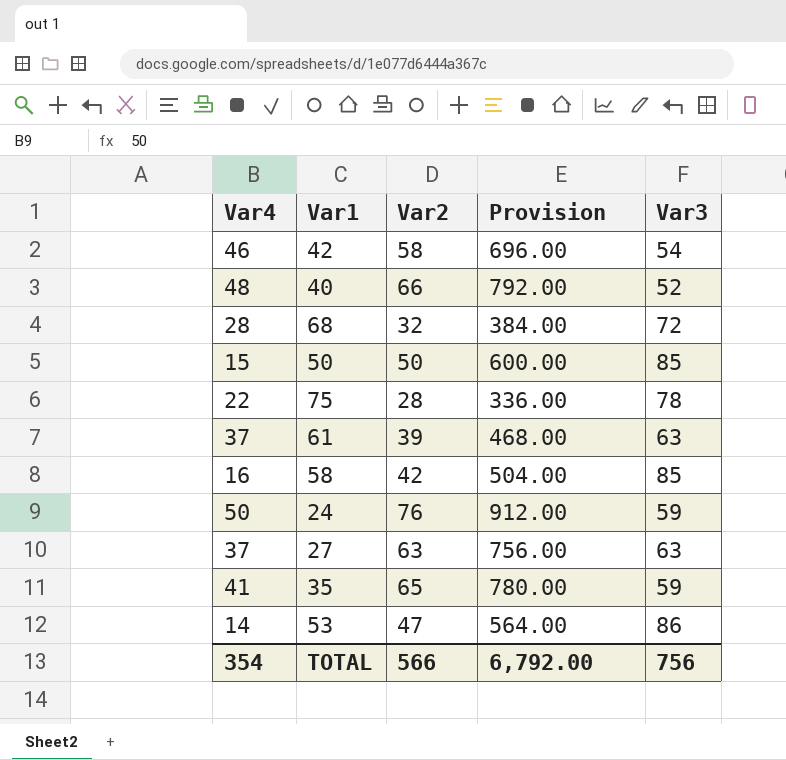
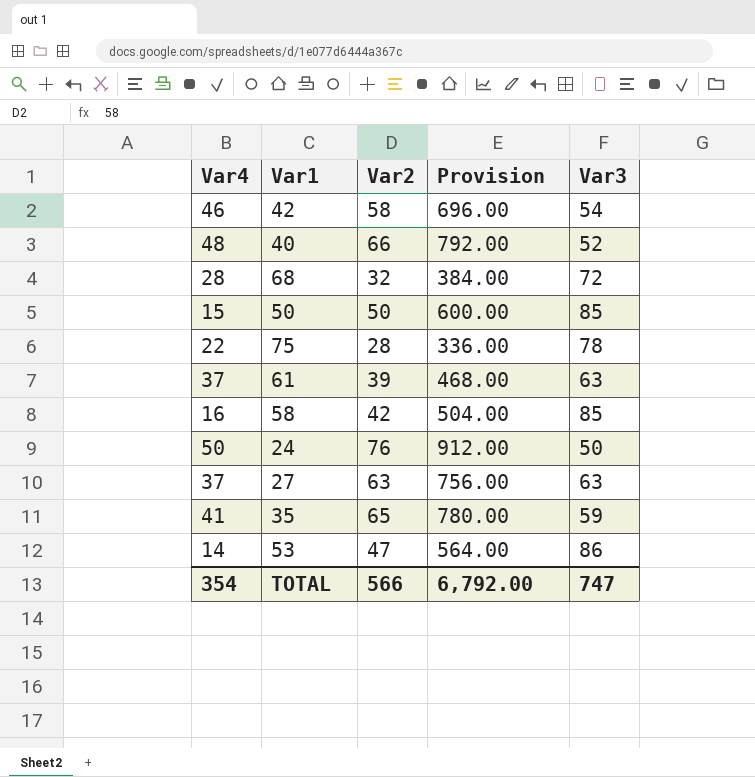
24 | Var3: 59 -> 50
TOTAL | Var3: 756 -> 747

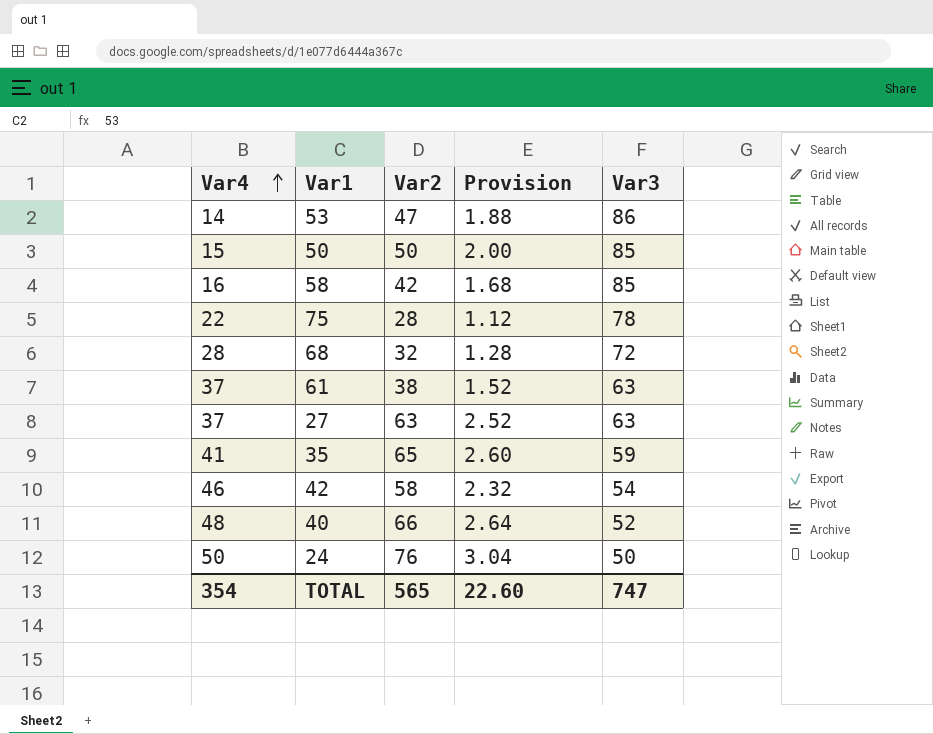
row order: none -> Var4 ascending
column Provision | formula: [Var2] * 12 -> [Var2] * 0.04
61 | Var2: 39 -> 38
TOTAL | Var2: 566 -> 565
TOTAL | Provision: 6,792.00 -> 22.60

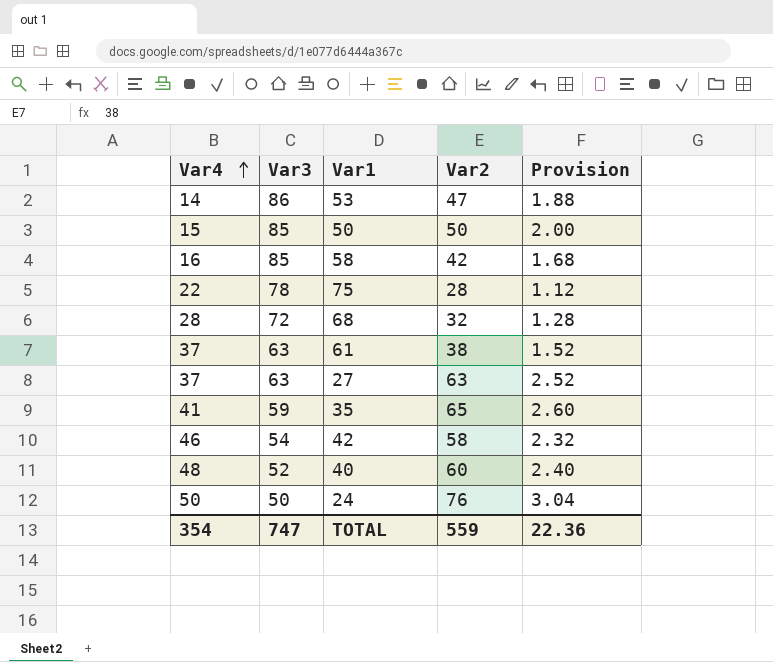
column Var3 | position: 5 -> 2
40 | Var2: 66 -> 60
40 | Provision: 2.64 -> 2.40
TOTAL | Var2: 565 -> 559
TOTAL | Provision: 22.60 -> 22.36

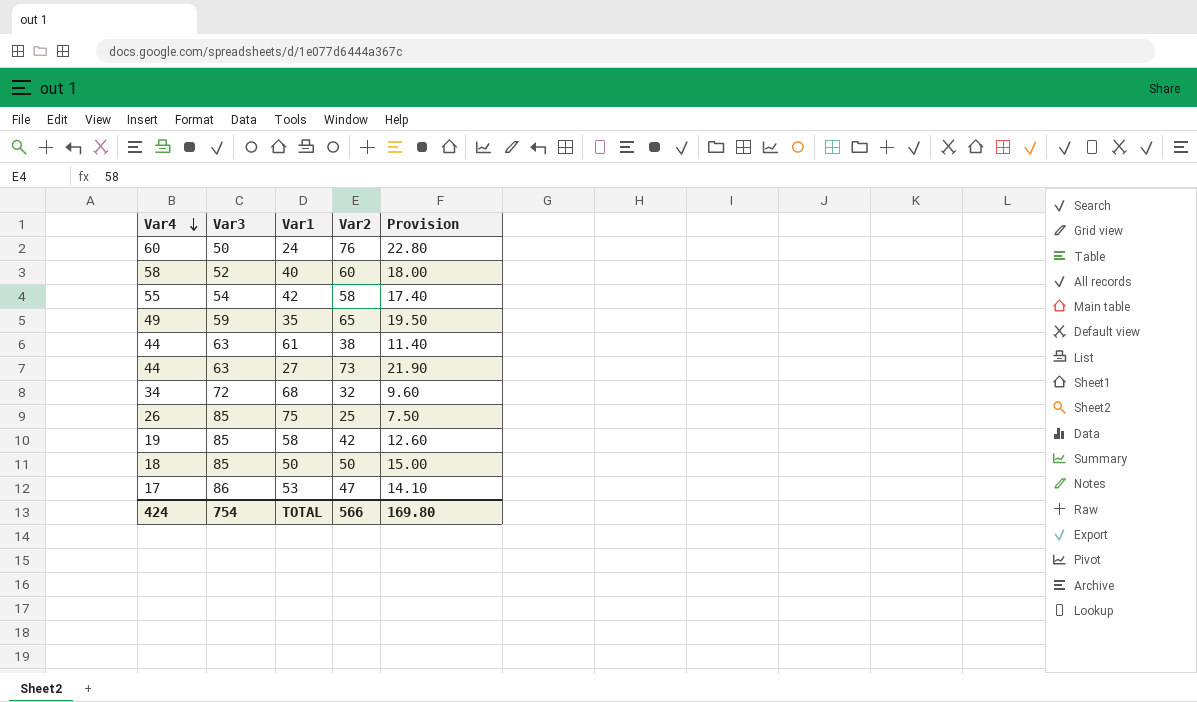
row order: Var4 ascending -> Var4 descending
column Provision | formula: [Var2] * 0.04 -> [Var2] * 0.3
24 | Var4: 50 -> 60
40 | Var4: 48 -> 58
42 | Var4: 46 -> 55
35 | Var4: 41 -> 49
61 | Var4: 37 -> 44
27 | Var4: 37 -> 44
27 | Var2: 63 -> 73
68 | Var4: 28 -> 34
75 | Var4: 22 -> 26
75 | Var3: 78 -> 85
75 | Var2: 28 -> 25
58 | Var4: 16 -> 19
50 | Var4: 15 -> 18
53 | Var4: 14 -> 17
TOTAL | Var4: 354 -> 424
TOTAL | Var3: 747 -> 754
TOTAL | Var2: 559 -> 566
TOTAL | Provision: 22.36 -> 169.80

